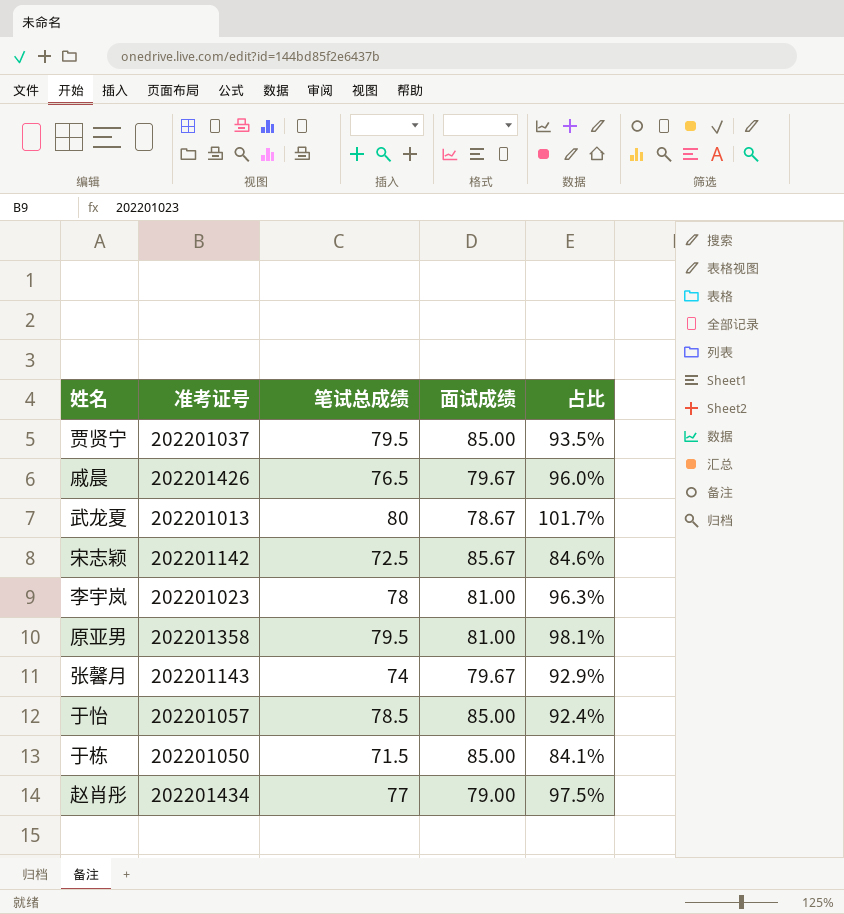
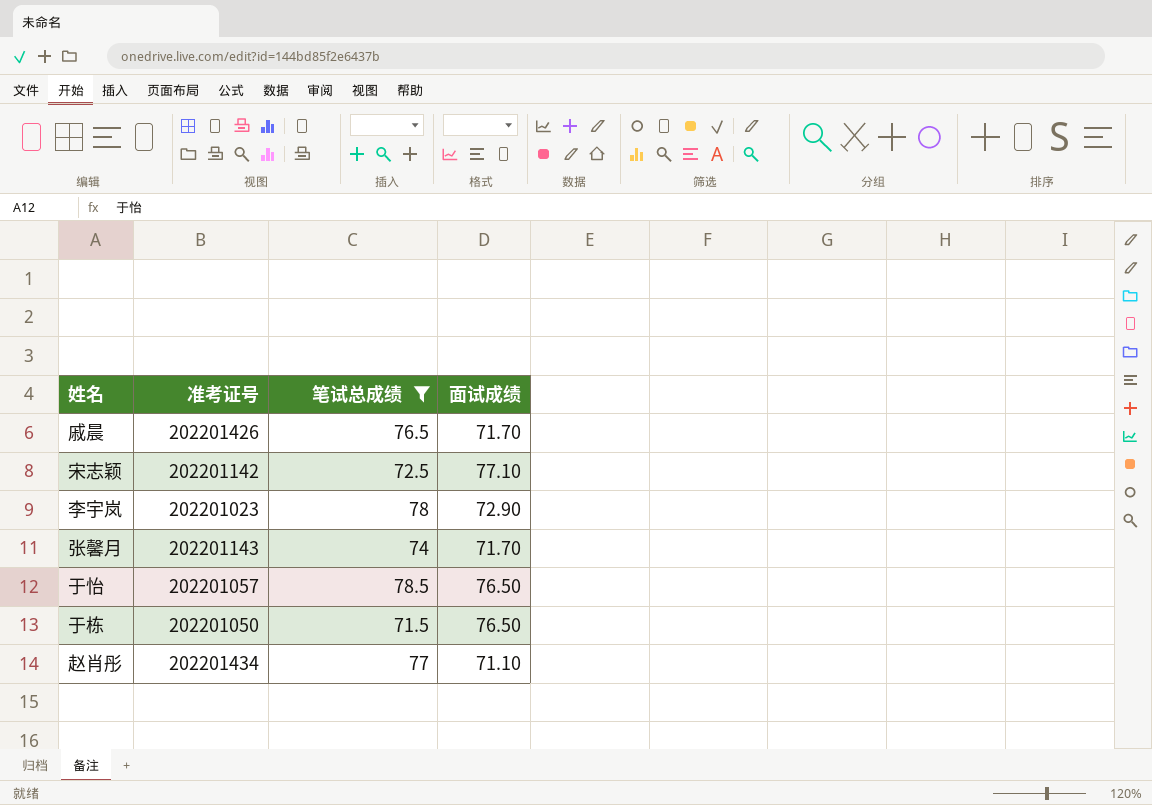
filter: none -> 笔试总成绩 <= 78.5
column 占比 | formula: [笔试总成绩] / [面试成绩] -> none
戚晨 | 面试成绩: 79.67 -> 71.70
宋志颖 | 面试成绩: 85.67 -> 77.10
李宇岚 | 面试成绩: 81.00 -> 72.90
张馨月 | 面试成绩: 79.67 -> 71.70
于怡 | 面试成绩: 85.00 -> 76.50
于栋 | 面试成绩: 85.00 -> 76.50
赵肖彤 | 面试成绩: 79.00 -> 71.10

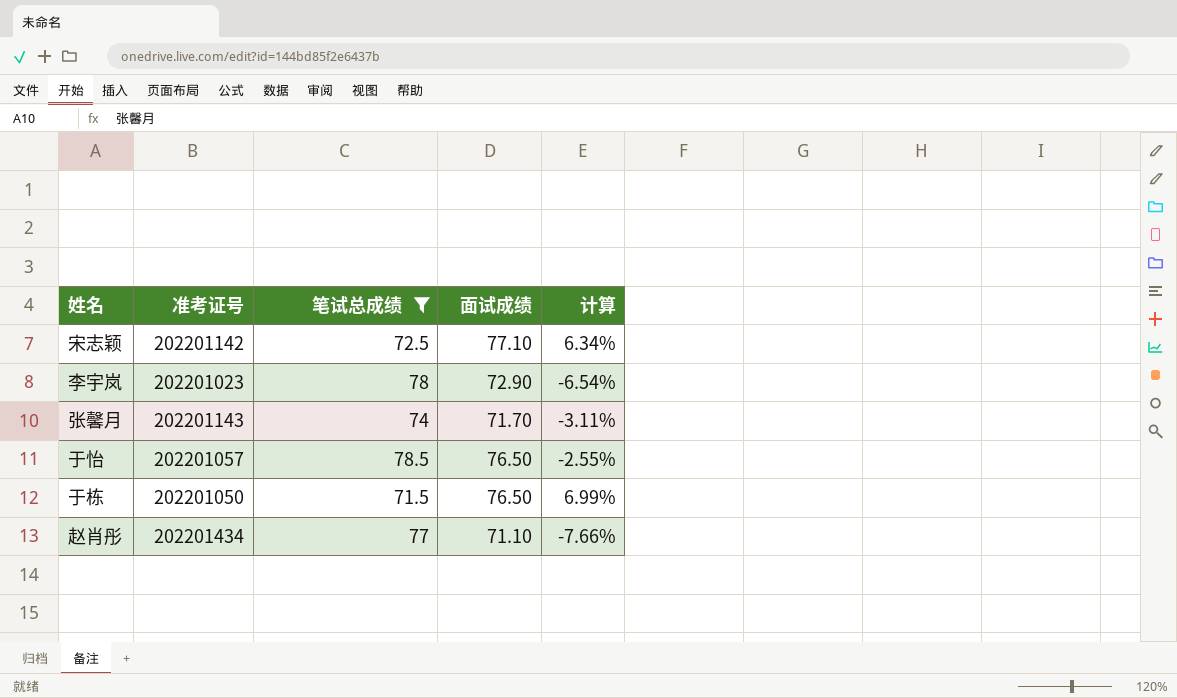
column 计算 | formula: none -> ([面试成绩] - [笔试总成绩]) / [笔试总成绩]
row 戚晨: 202201426 | 76.5 | 71.70 -> none

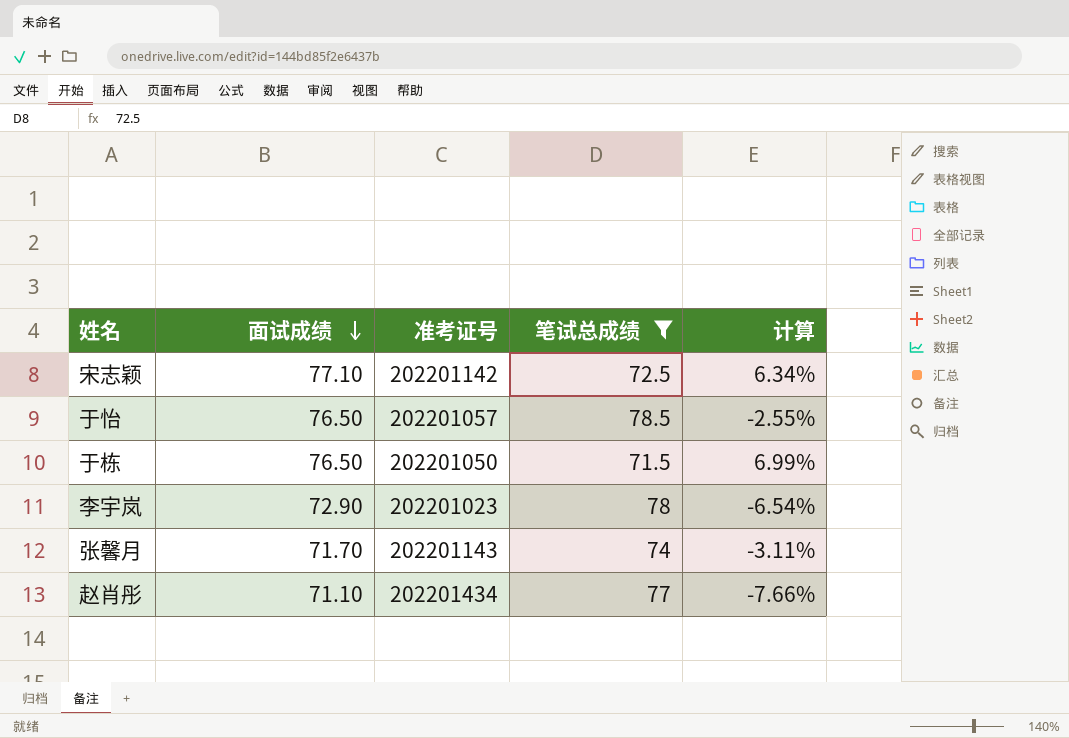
row order: none -> 面试成绩 descending
column 面试成绩 | position: 4 -> 2

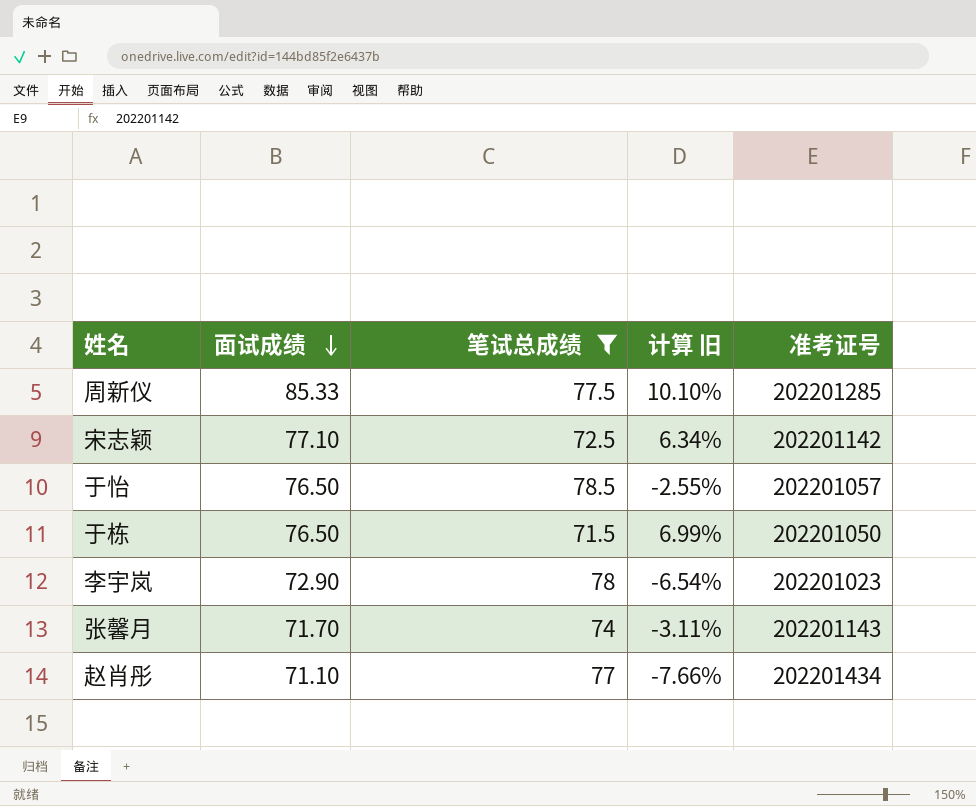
column name: 计算 -> 计算 旧
column 准考证号 | position: 3 -> 5
row 周新仪: none -> 85.33 | 77.5 | 10.10% | 202201285

